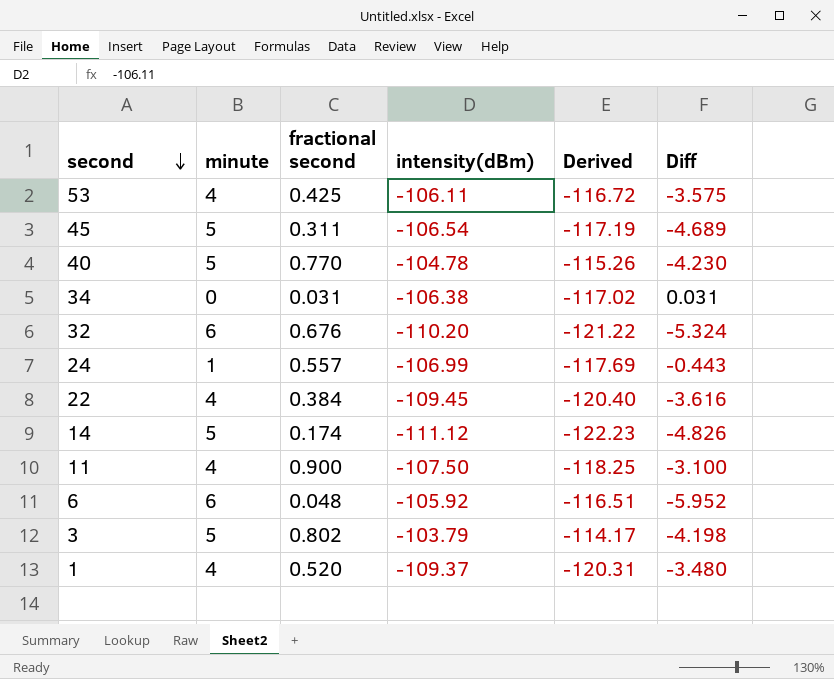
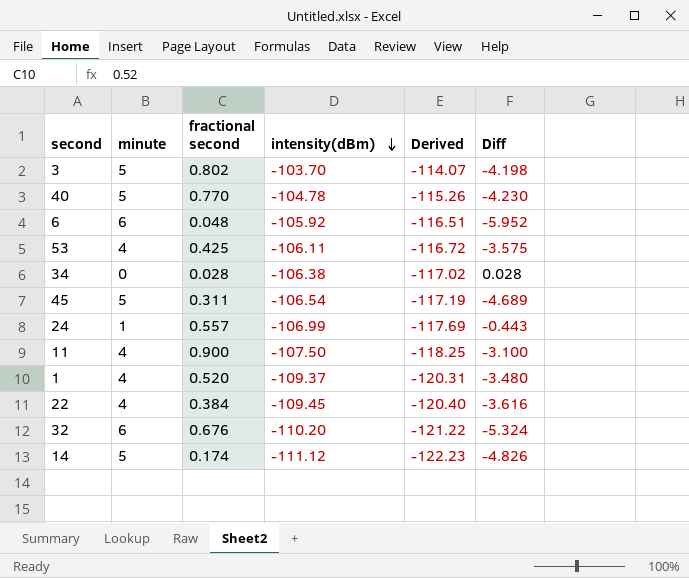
row order: second descending -> intensity(dBm) descending
3 | intensity(dBm): -103.79 -> -103.70
3 | Derived: -114.17 -> -114.07
34 | fractional second: 0.031 -> 0.028
34 | Diff: 0.031 -> 0.028

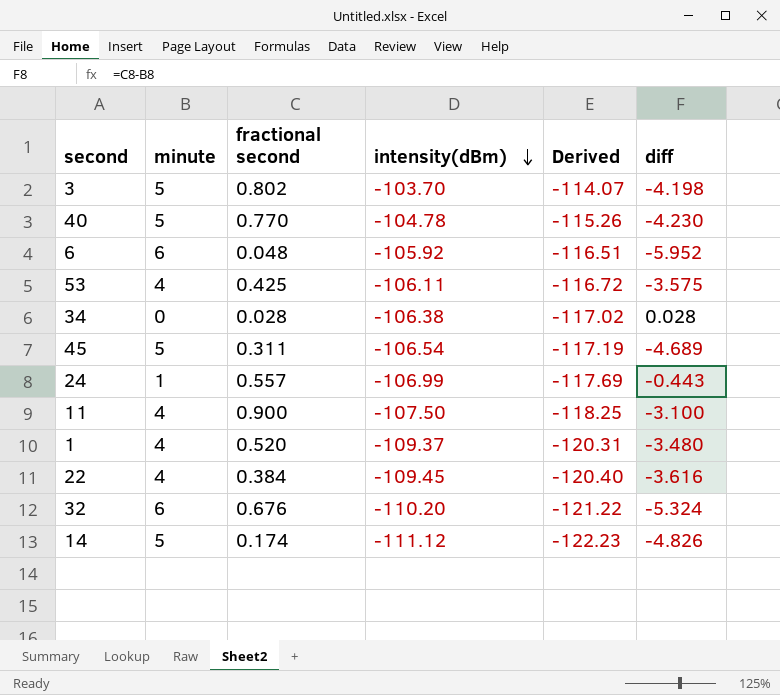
column name: Diff -> diff

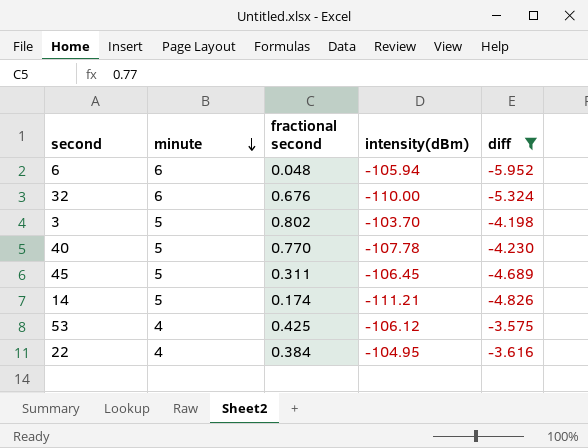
filter: none -> diff <= -3.575
row order: intensity(dBm) descending -> minute descending
column Derived | formula: [intensity(dBm)] * 1.1 -> none
6 | intensity(dBm): -105.92 -> -105.94
32 | intensity(dBm): -110.20 -> -110.00
40 | intensity(dBm): -104.78 -> -107.78
45 | intensity(dBm): -106.54 -> -106.45
14 | intensity(dBm): -111.12 -> -111.21
53 | intensity(dBm): -106.11 -> -106.12
22 | intensity(dBm): -109.45 -> -104.95

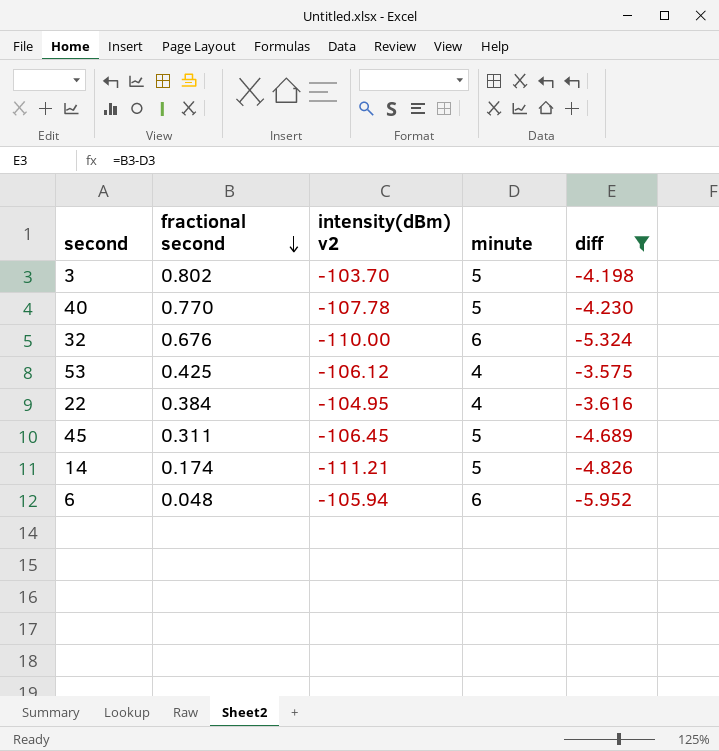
row order: minute descending -> fractional second descending
column name: intensity(dBm) -> intensity(dBm) v2
column minute | position: 2 -> 4

